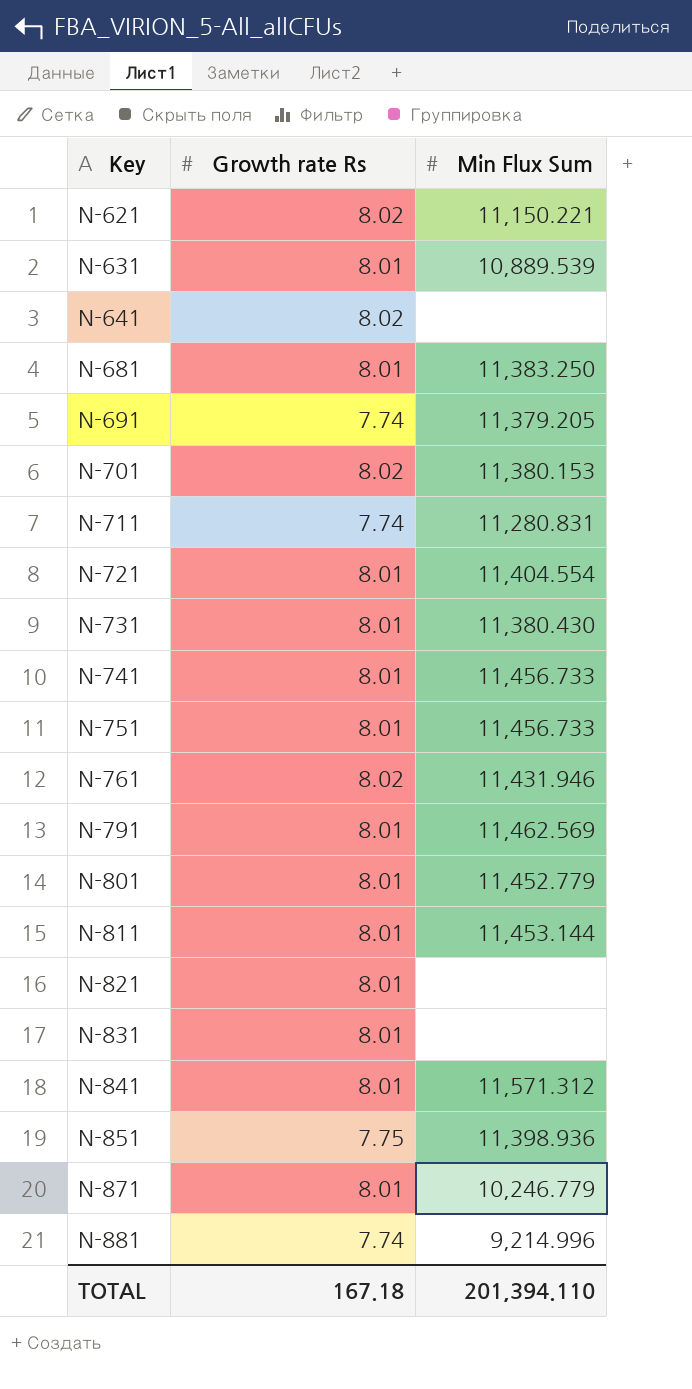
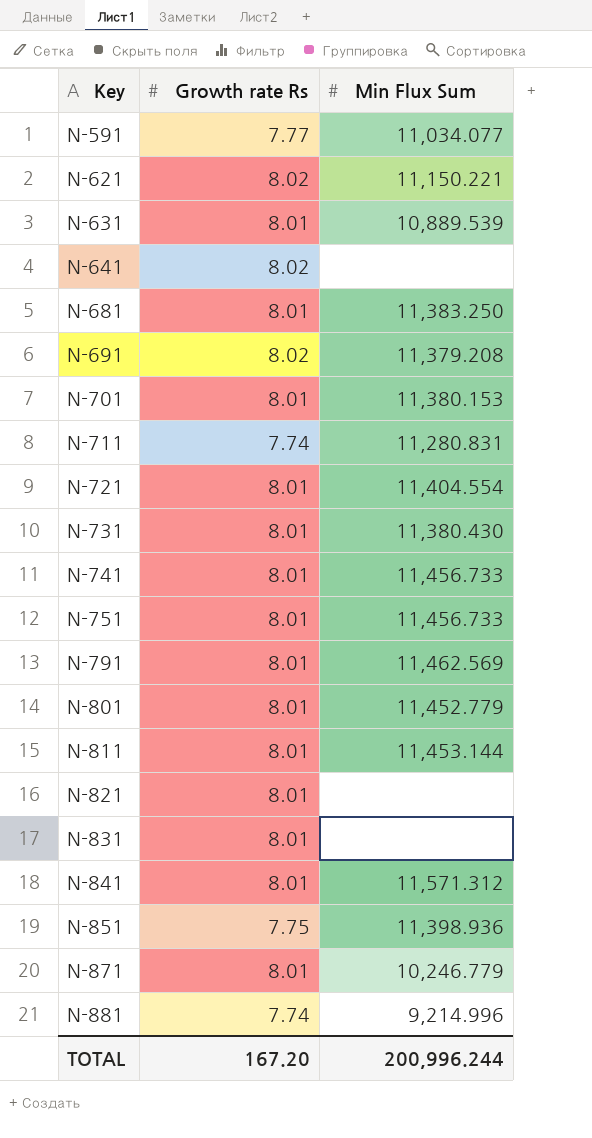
row N-761: 8.02 | 11,431.946 -> none
row N-591: none -> 7.77 | 11,034.077
N-691 | Growth rate Rs: 7.74 -> 8.02
N-691 | Min Flux Sum: 11,379.205 -> 11,379.208
N-701 | Growth rate Rs: 8.02 -> 8.01
TOTAL | Growth rate Rs: 167.18 -> 167.20
TOTAL | Min Flux Sum: 201,394.110 -> 200,996.244

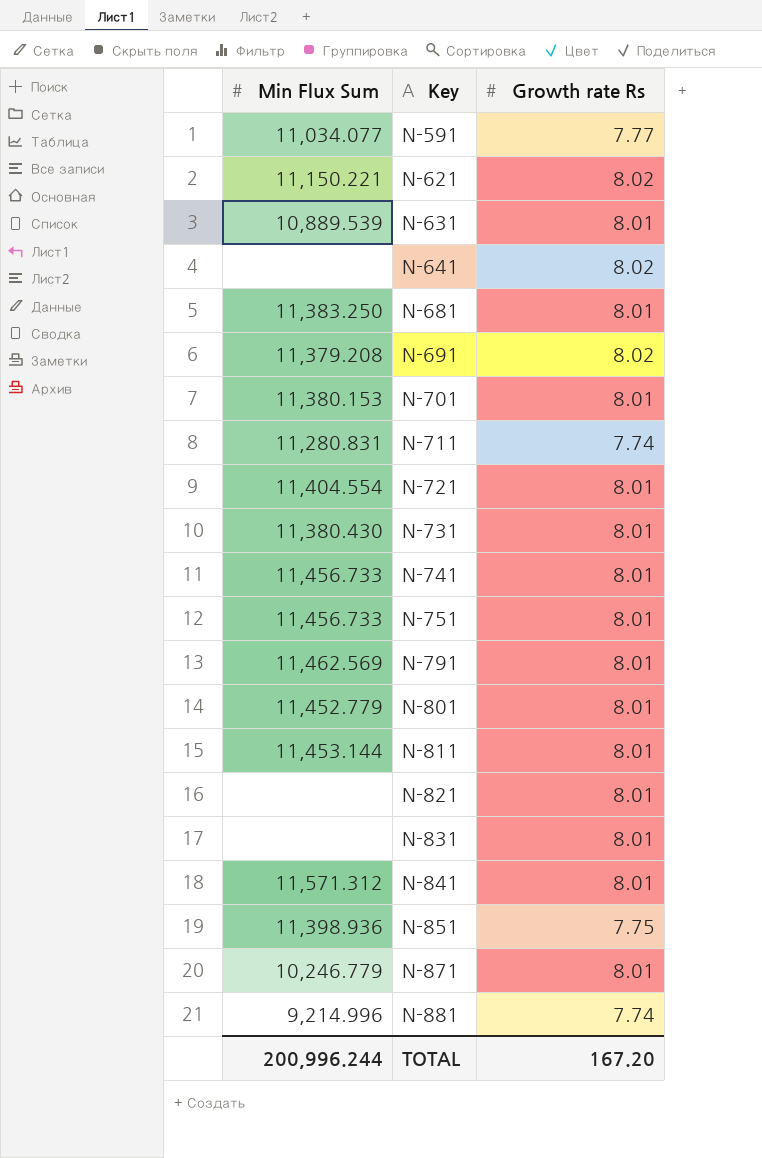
column Min Flux Sum | position: 3 -> 1

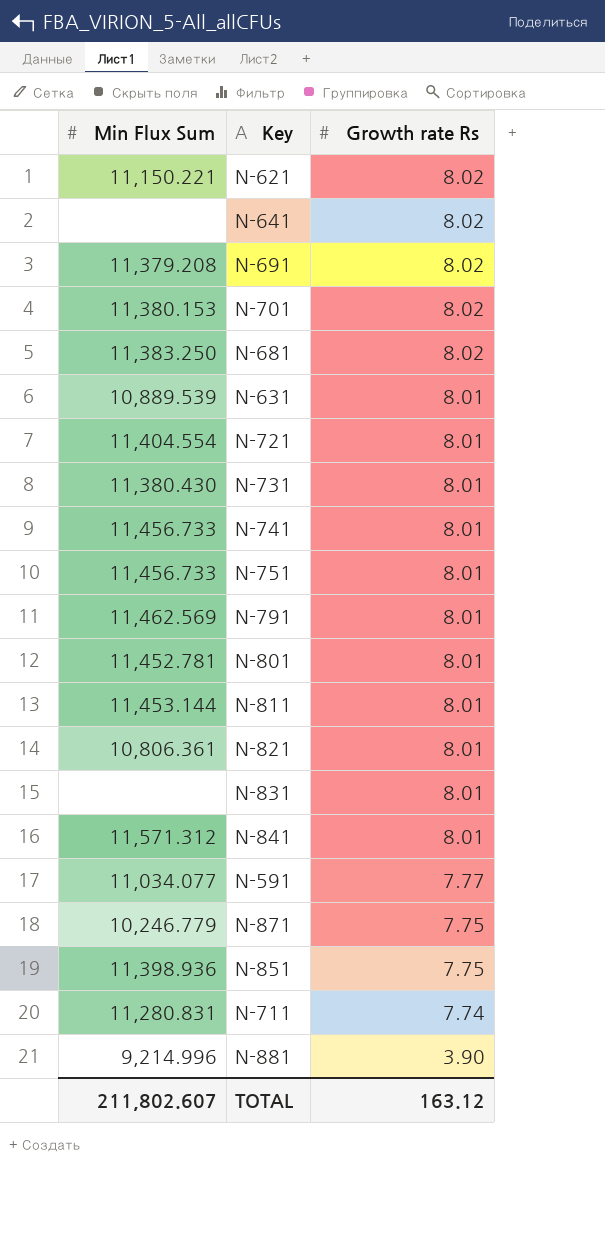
row order: Key ascending -> Growth rate Rs descending
N-701 | Growth rate Rs: 8.01 -> 8.02
N-681 | Growth rate Rs: 8.01 -> 8.02
N-801 | Min Flux Sum: 11,452.779 -> 11,452.781
N-821 | Min Flux Sum: none -> 10,806.361
N-871 | Growth rate Rs: 8.01 -> 7.75
N-881 | Growth rate Rs: 7.74 -> 3.90
TOTAL | Min Flux Sum: 200,996.244 -> 211,802.607
TOTAL | Growth rate Rs: 167.20 -> 163.12

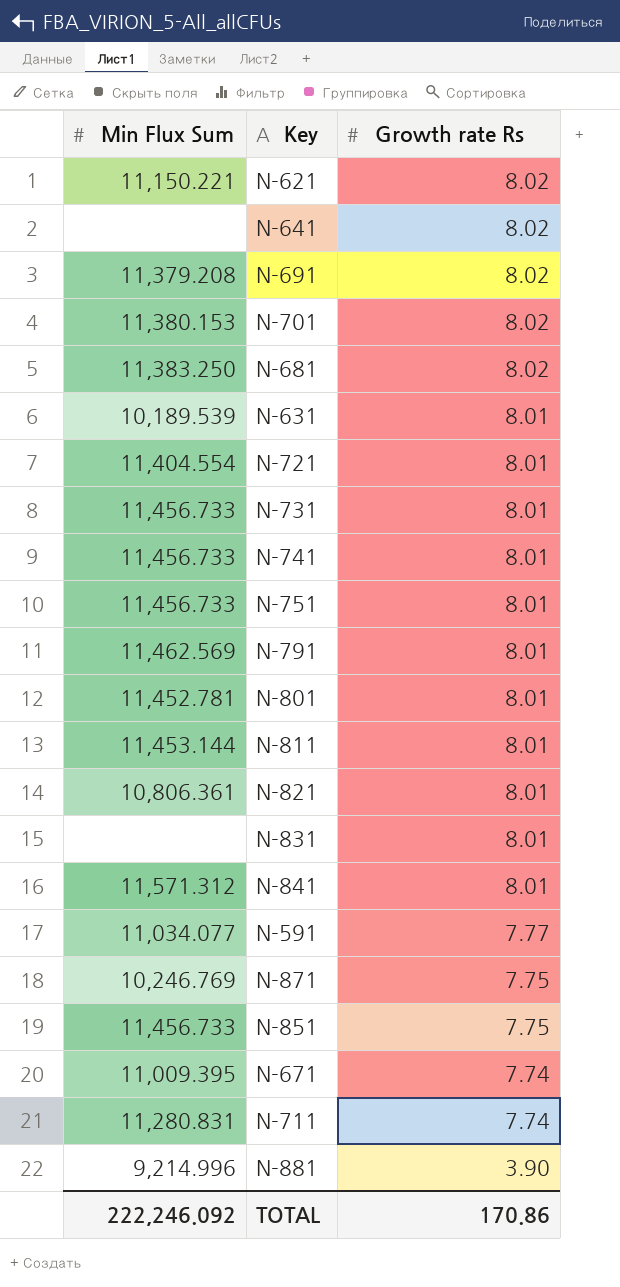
N-631 | Min Flux Sum: 10,889.539 -> 10,189.539
N-731 | Min Flux Sum: 11,380.430 -> 11,456.733
N-871 | Min Flux Sum: 10,246.779 -> 10,246.769
N-851 | Min Flux Sum: 11,398.936 -> 11,456.733
row N-671: none -> 11,009.395 | 7.74
TOTAL | Min Flux Sum: 211,802.607 -> 222,246.092
TOTAL | Growth rate Rs: 163.12 -> 170.86

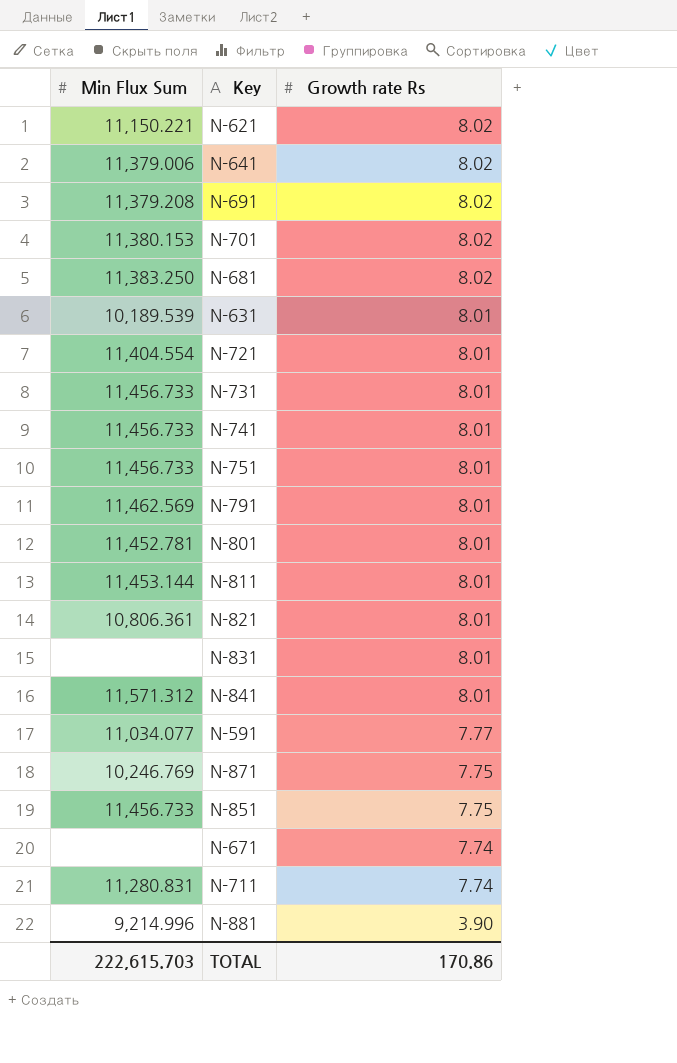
N-641 | Min Flux Sum: none -> 11,379.006
N-671 | Min Flux Sum: 11,009.395 -> none
TOTAL | Min Flux Sum: 222,246.092 -> 222,615.703

